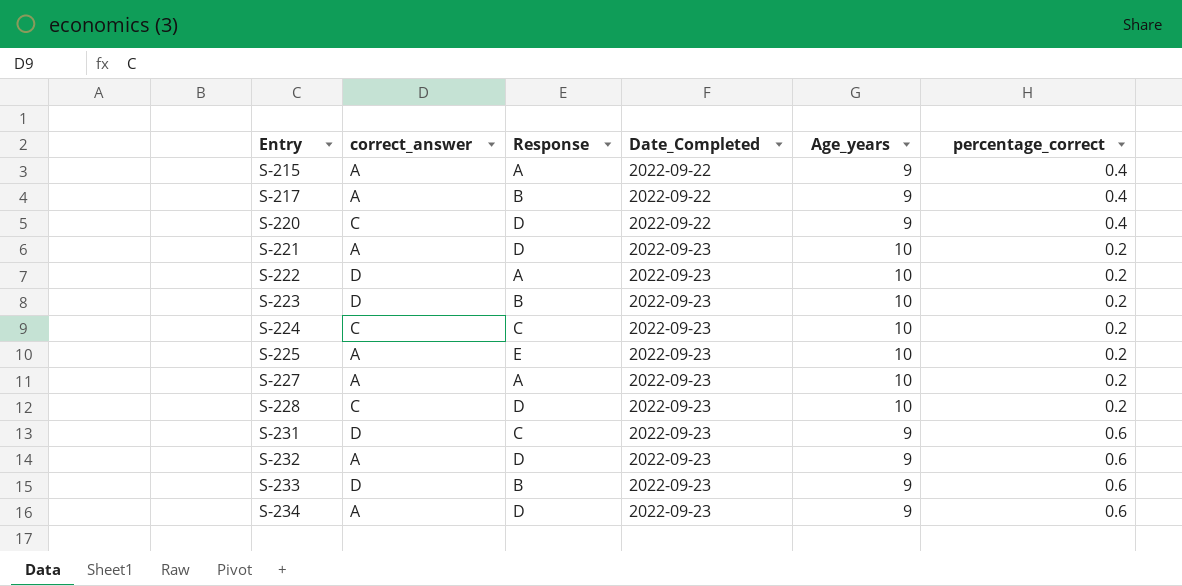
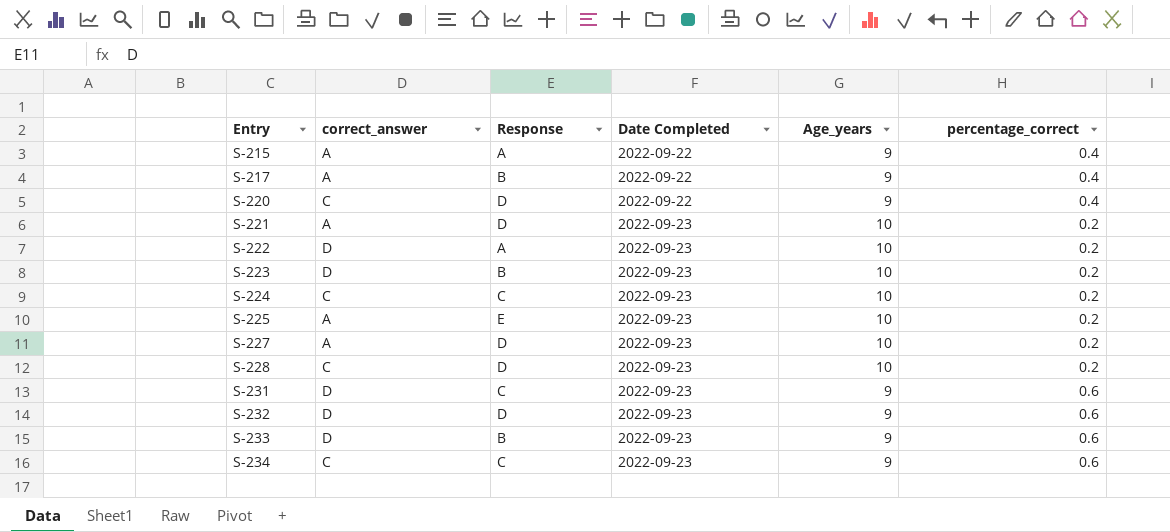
column name: Date_Completed -> Date Completed
S-227 | Response: A -> D
S-232 | correct_answer: A -> D
S-234 | correct_answer: A -> C
S-234 | Response: D -> C

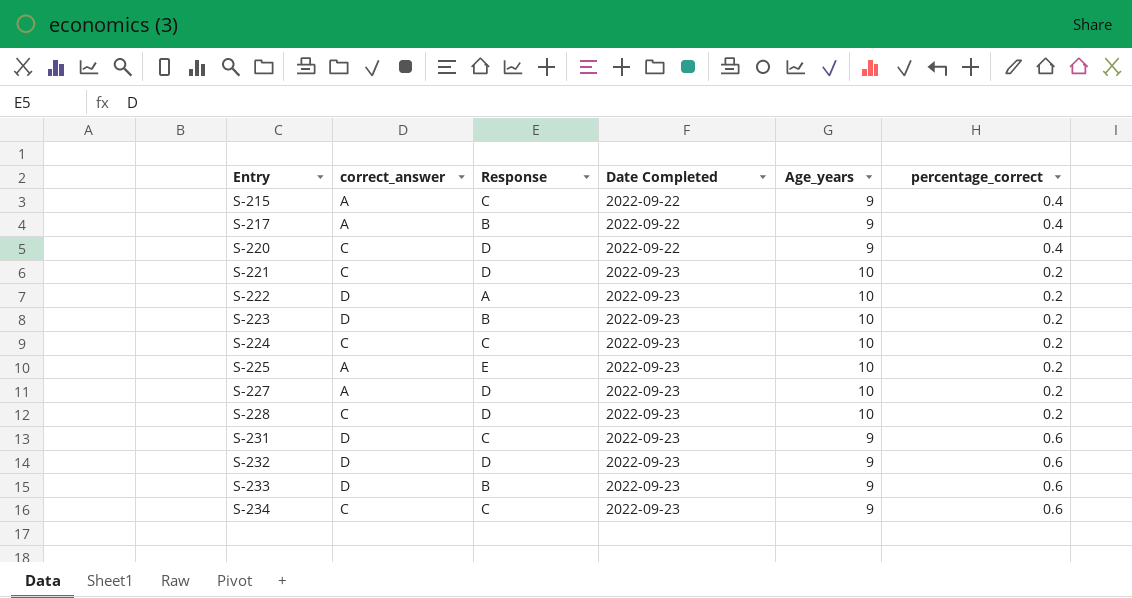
S-215 | Response: A -> C
S-221 | correct_answer: A -> C

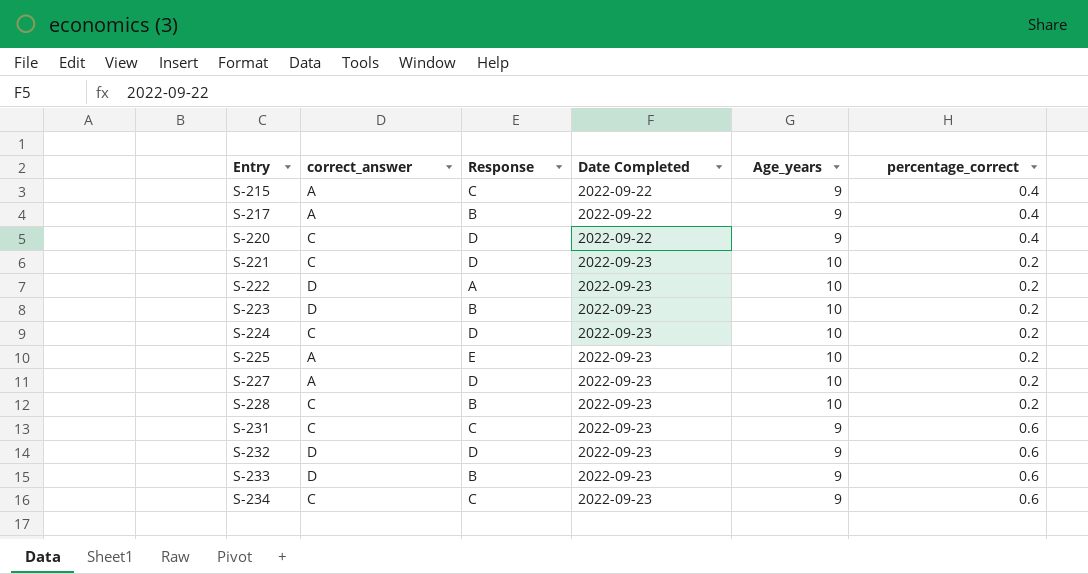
S-224 | Response: C -> D
S-228 | Response: D -> B
S-231 | correct_answer: D -> C

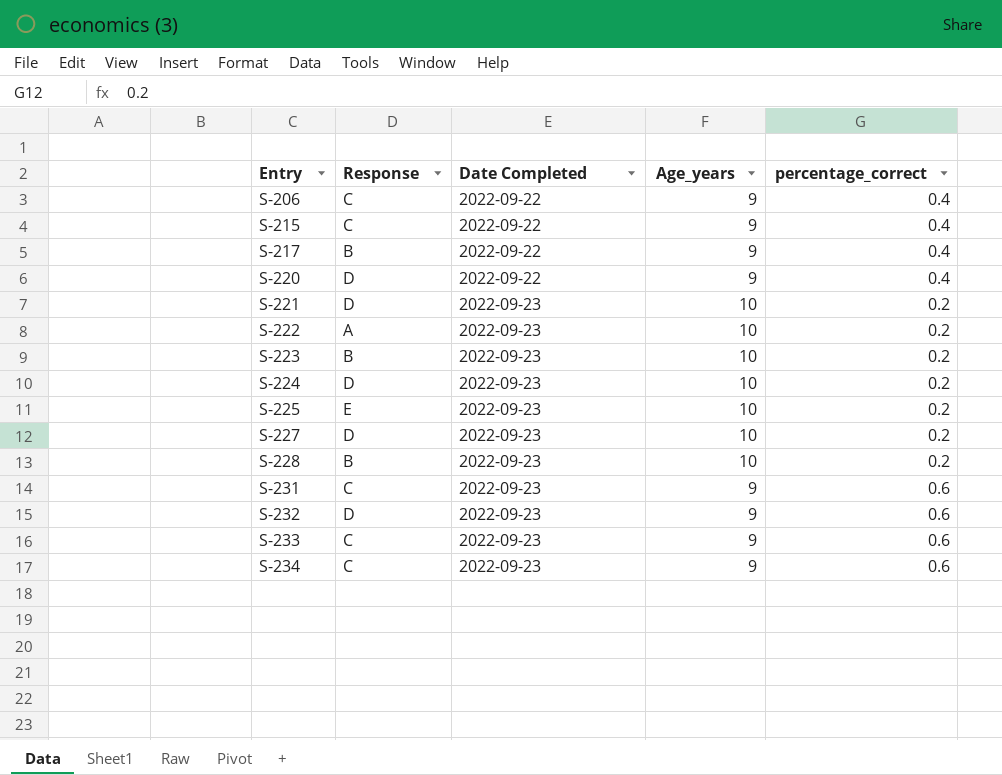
column correct_answer | position: 2 -> none
row S-206: none -> C | 2022-09-22 | 9 | 0.4
S-233 | Response: B -> C

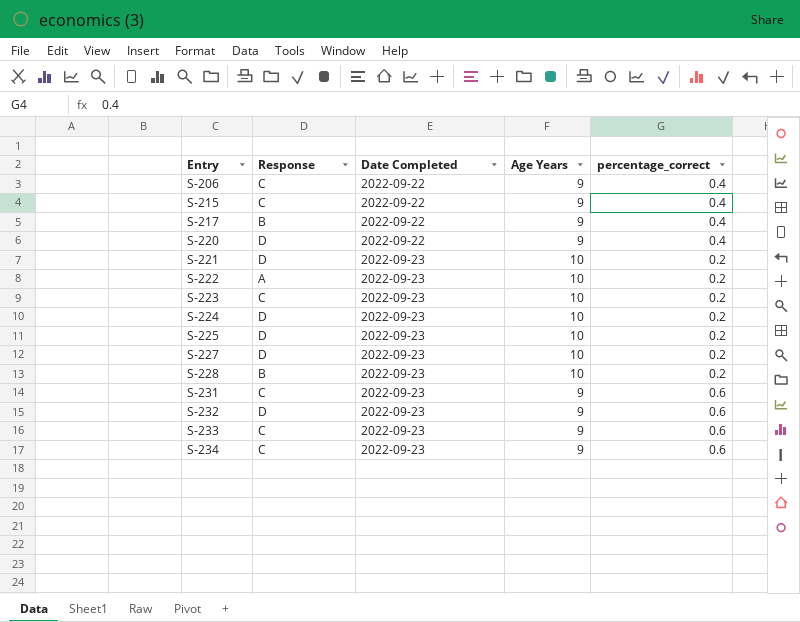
column name: Age_years -> Age Years
S-223 | Response: B -> C
S-225 | Response: E -> D

